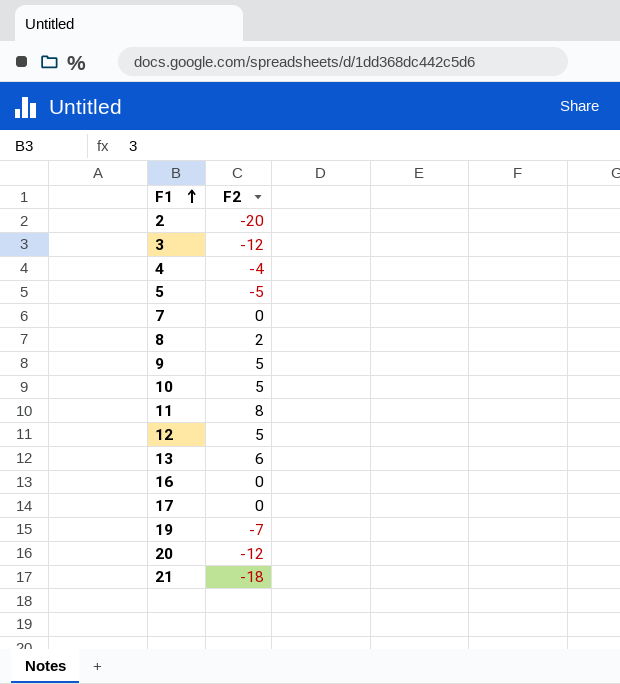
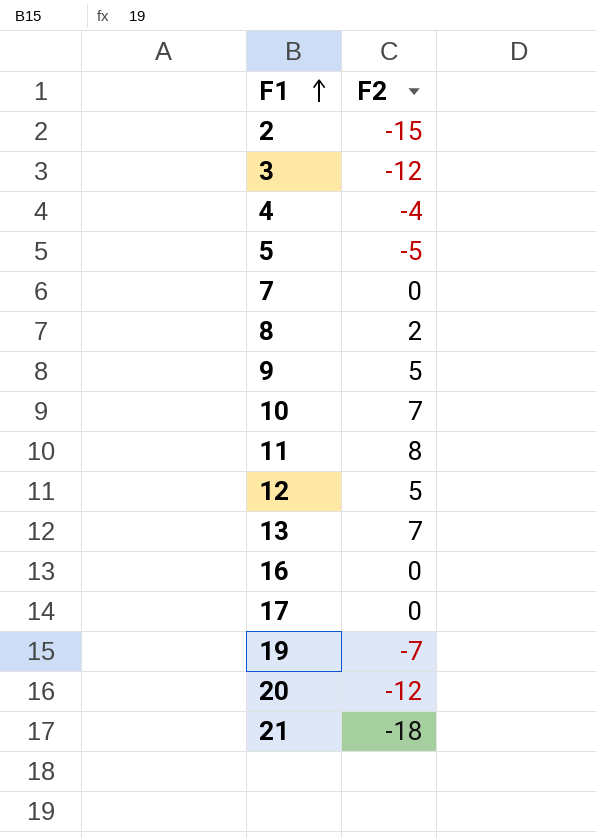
2 | F2: -20 -> -15
10 | F2: 5 -> 7
13 | F2: 6 -> 7

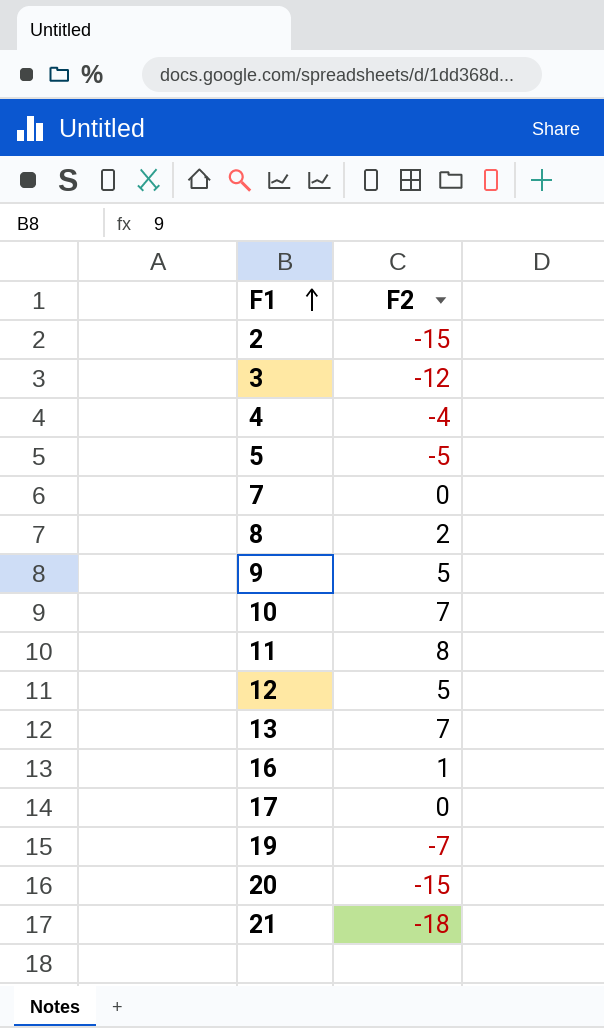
16 | F2: 0 -> 1
20 | F2: -12 -> -15

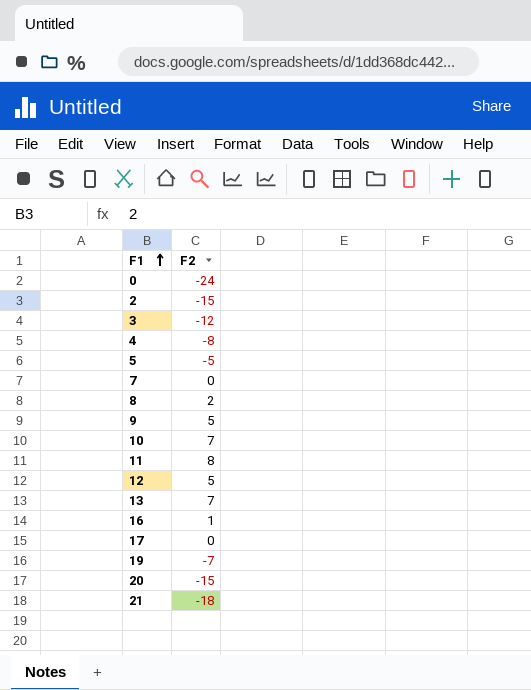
row 0: none -> -24
4 | F2: -4 -> -8

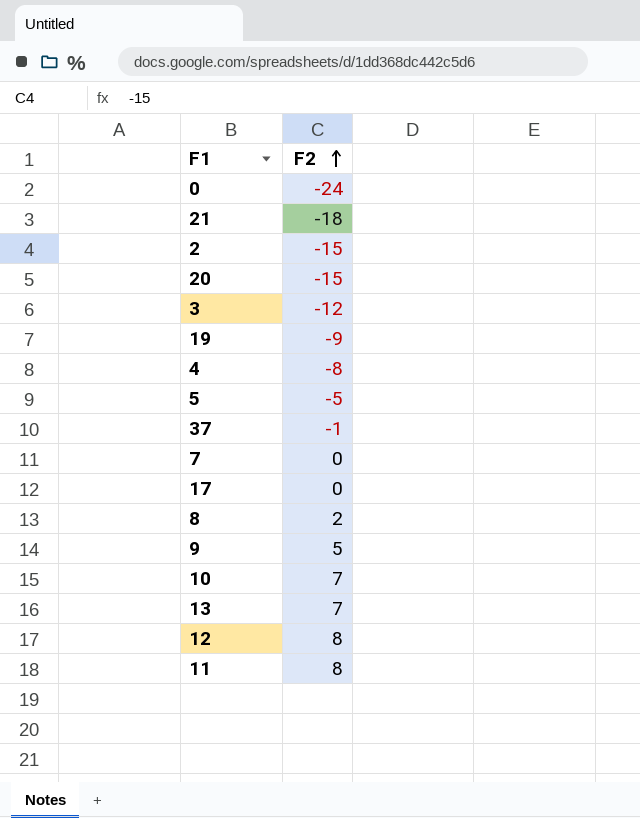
row order: F1 ascending -> F2 ascending
row 16: 1 -> none
19 | F2: -7 -> -9
row 37: none -> -1
12 | F2: 5 -> 8

